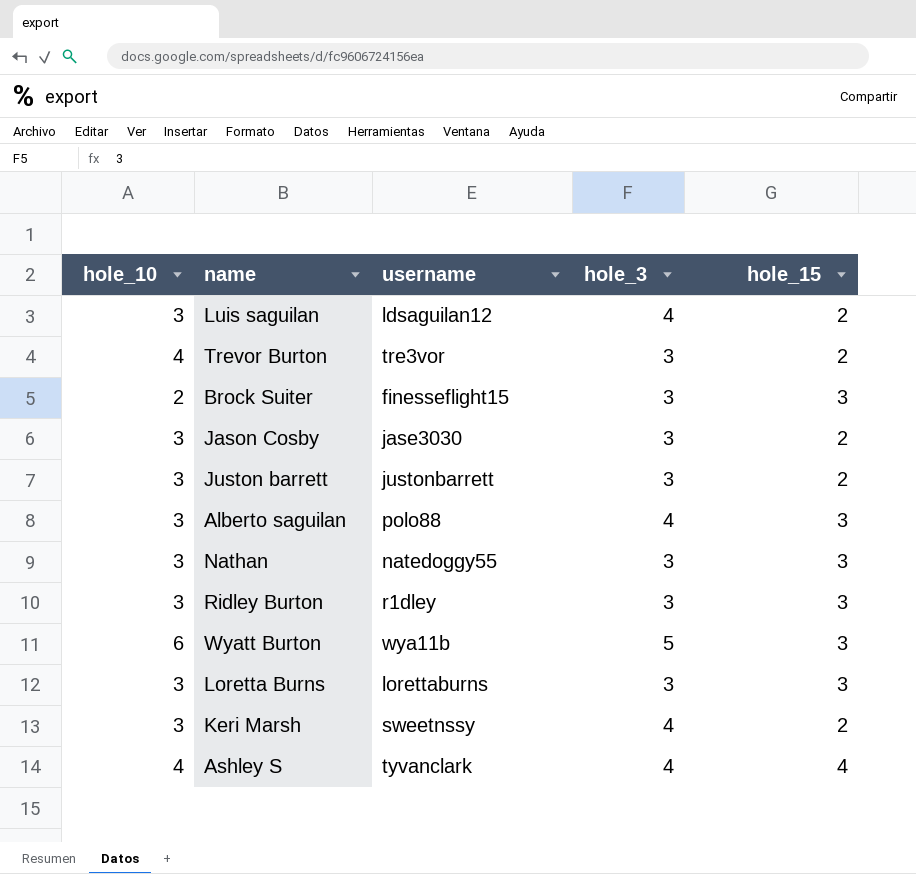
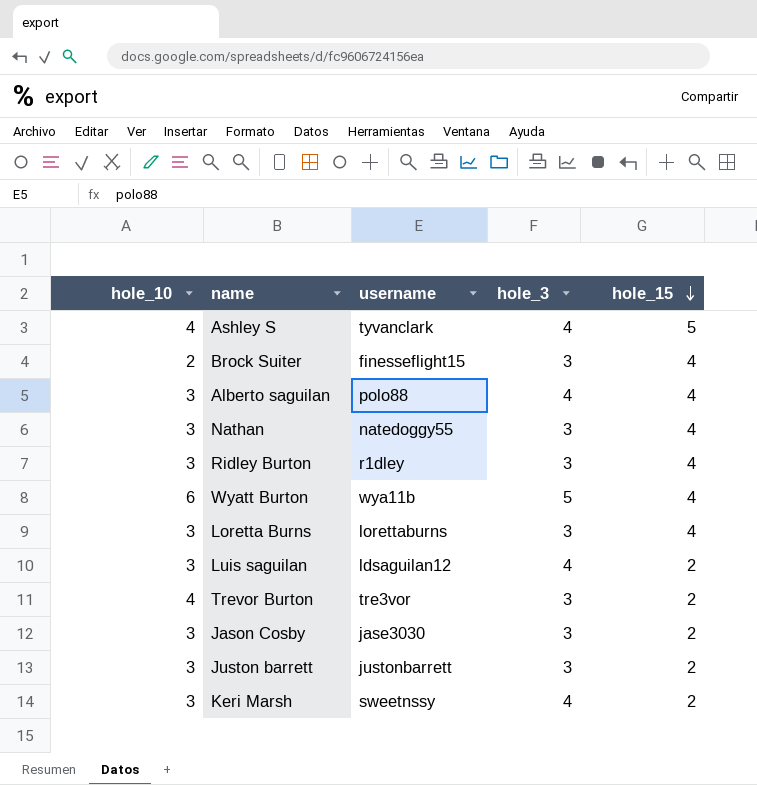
row order: none -> hole_15 descending
Ashley S | hole_15: 4 -> 5
Brock Suiter | hole_15: 3 -> 4
Alberto saguilan | hole_15: 3 -> 4
Nathan | hole_15: 3 -> 4
Ridley Burton | hole_15: 3 -> 4
Wyatt Burton | hole_15: 3 -> 4
Loretta Burns | hole_15: 3 -> 4

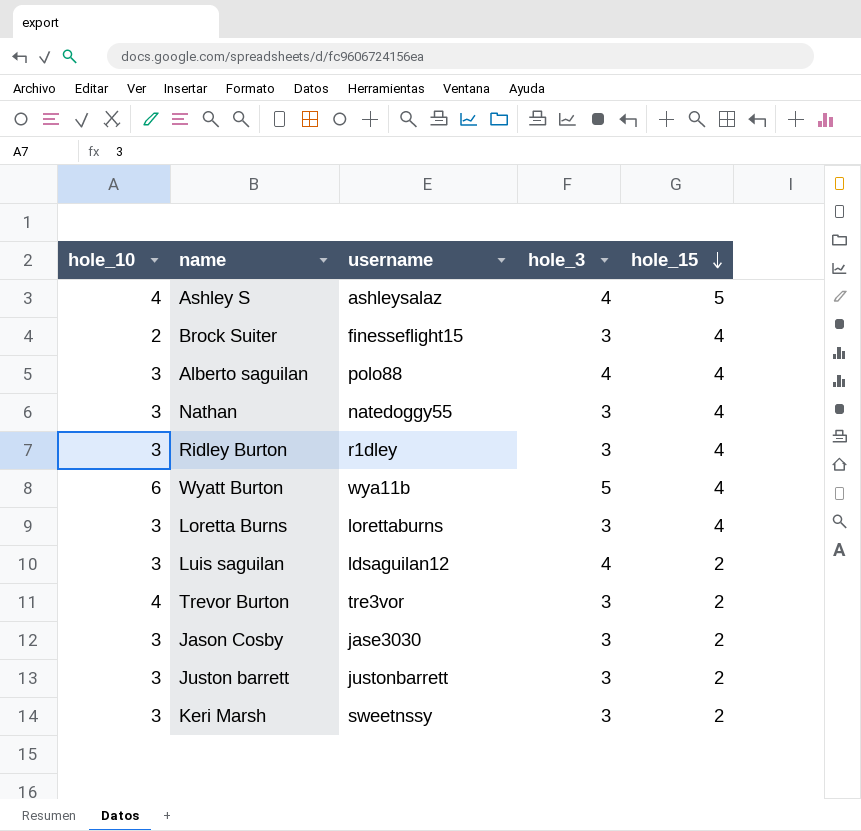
Ashley S | username: tyvanclark -> ashleysalaz
Keri Marsh | hole_3: 4 -> 3

